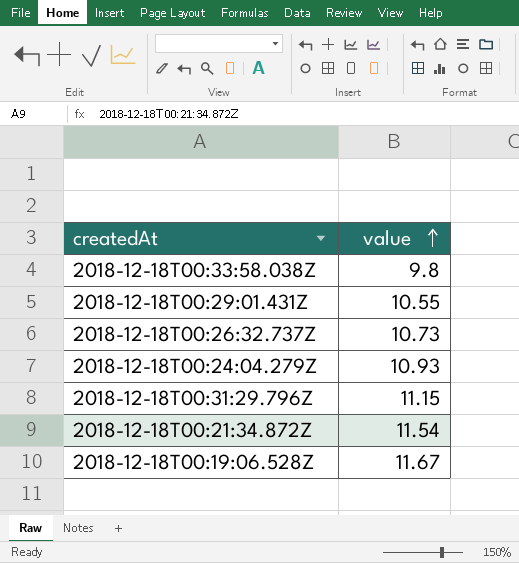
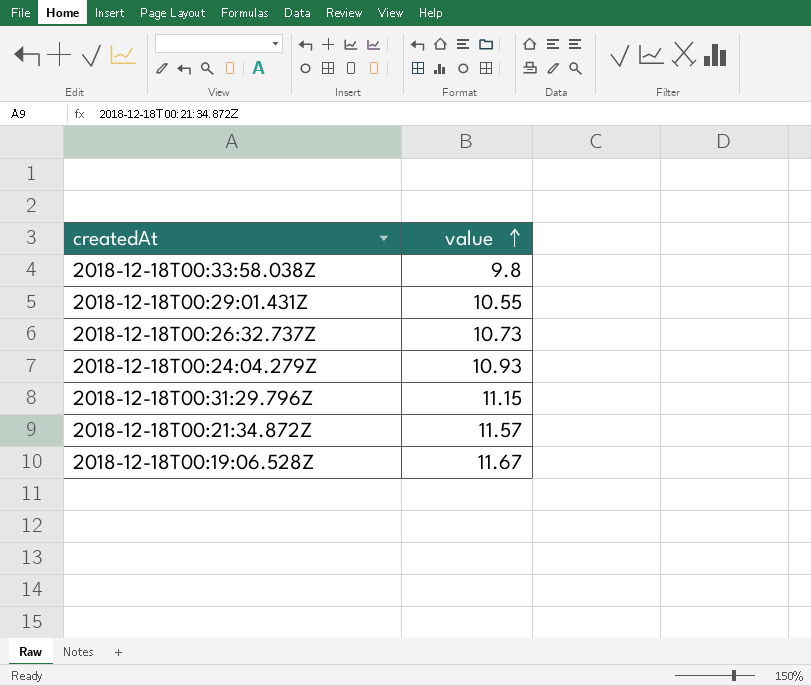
2018-12-18T00:21:34.872Z | value: 11.54 -> 11.57

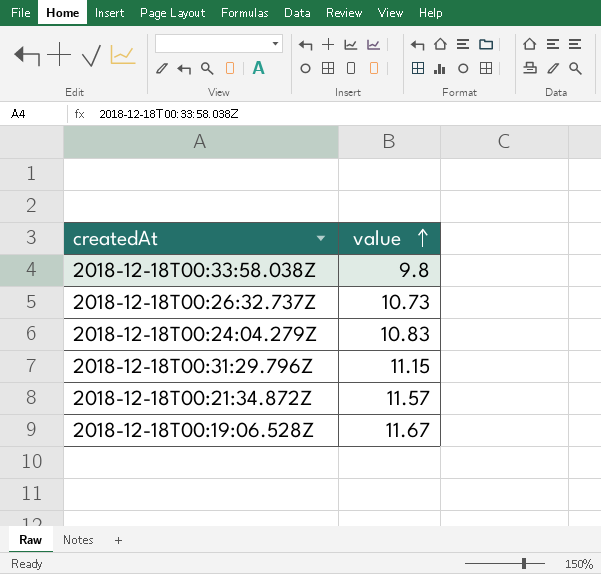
row 2018-12-18T00:29:01.431Z: 10.55 -> none
2018-12-18T00:24:04.279Z | value: 10.93 -> 10.83

